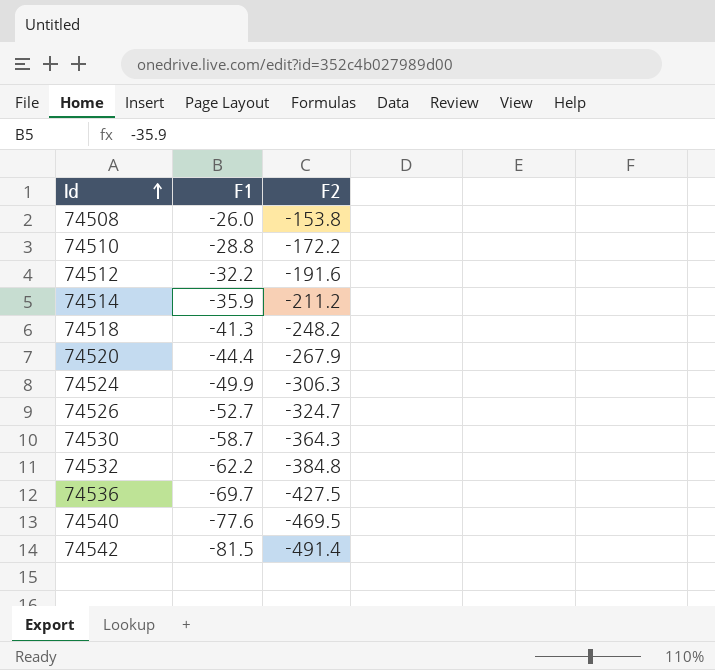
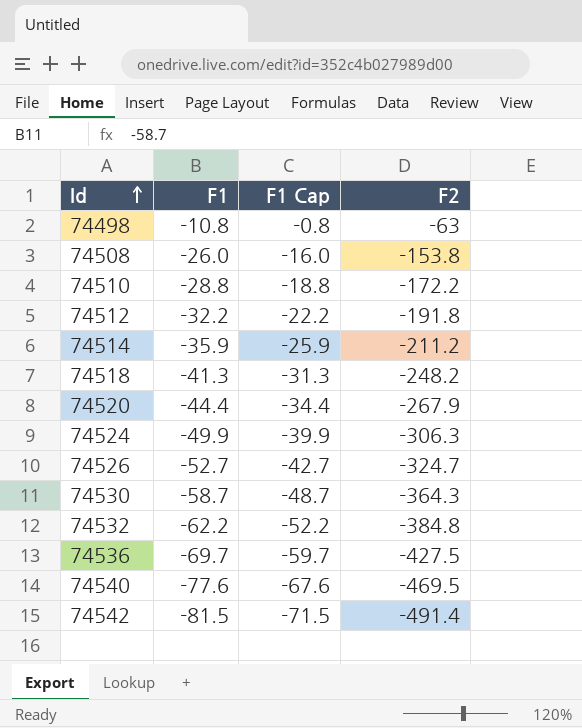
column F1 Cap | formula: none -> [F1] + 10
row 74498: none -> -10.8 | -0.8 | -63
74512 | F2: -191.6 -> -191.8

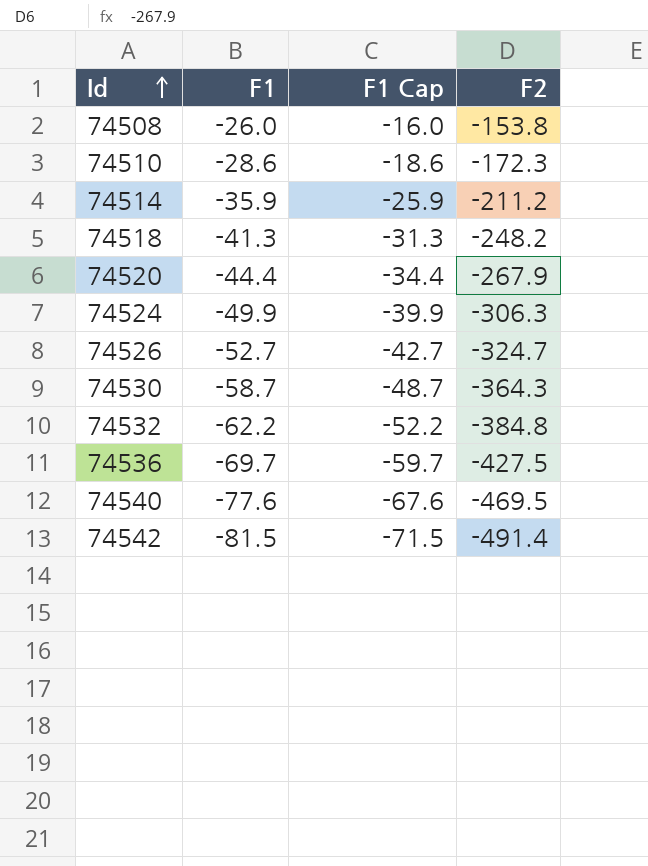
row 74498: -10.8 | -0.8 | -63 -> none
row 74512: -32.2 | -22.2 | -191.8 -> none
74510 | F1: -28.8 -> -28.6
74510 | F1 Cap: -18.8 -> -18.6
74510 | F2: -172.2 -> -172.3

